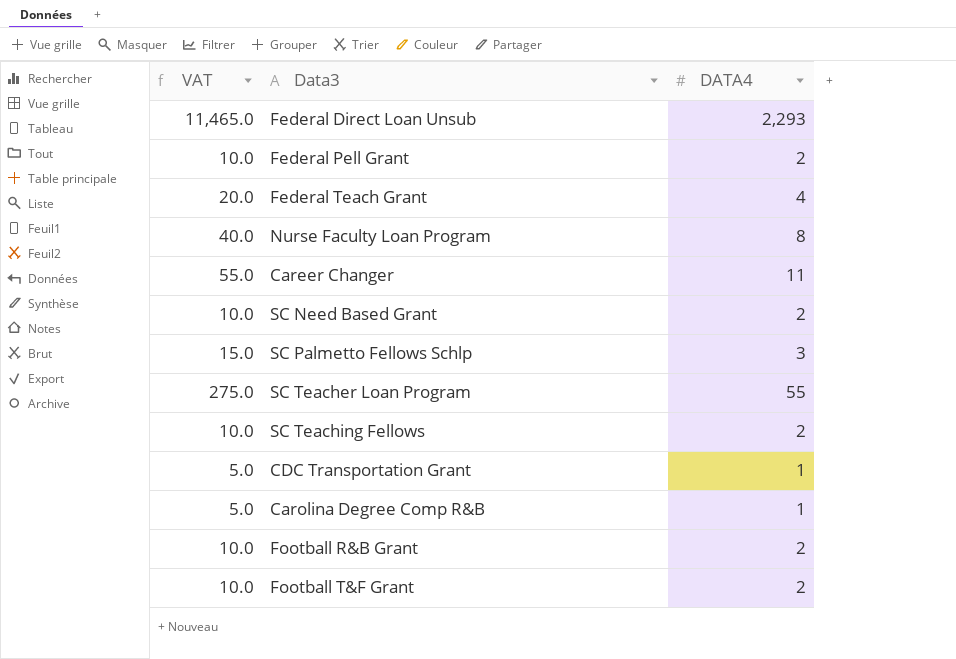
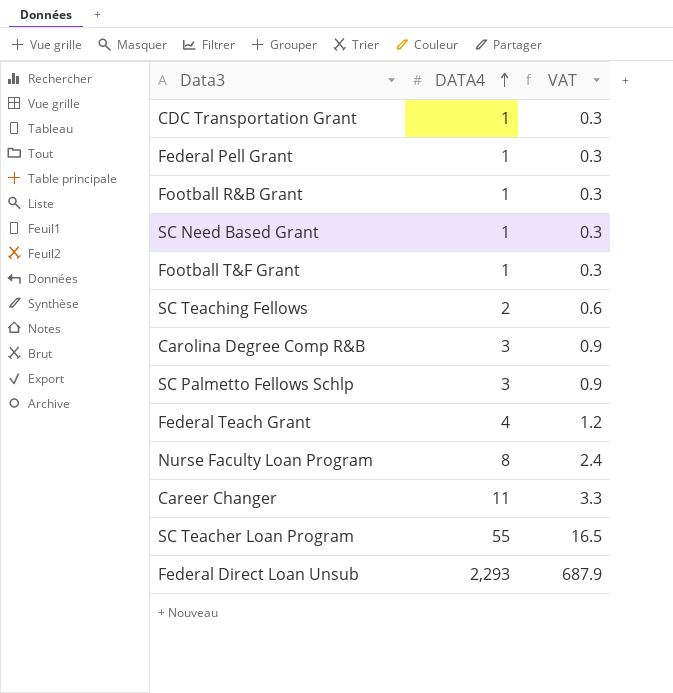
row order: none -> DATA4 ascending
column VAT | formula: [DATA4] * 5 -> [DATA4] * 0.3
column VAT | position: 1 -> 3
Federal Pell Grant | DATA4: 2 -> 1
Football R&B Grant | DATA4: 2 -> 1
SC Need Based Grant | DATA4: 2 -> 1
Football T&F Grant | DATA4: 2 -> 1
Carolina Degree Comp R&B | DATA4: 1 -> 3

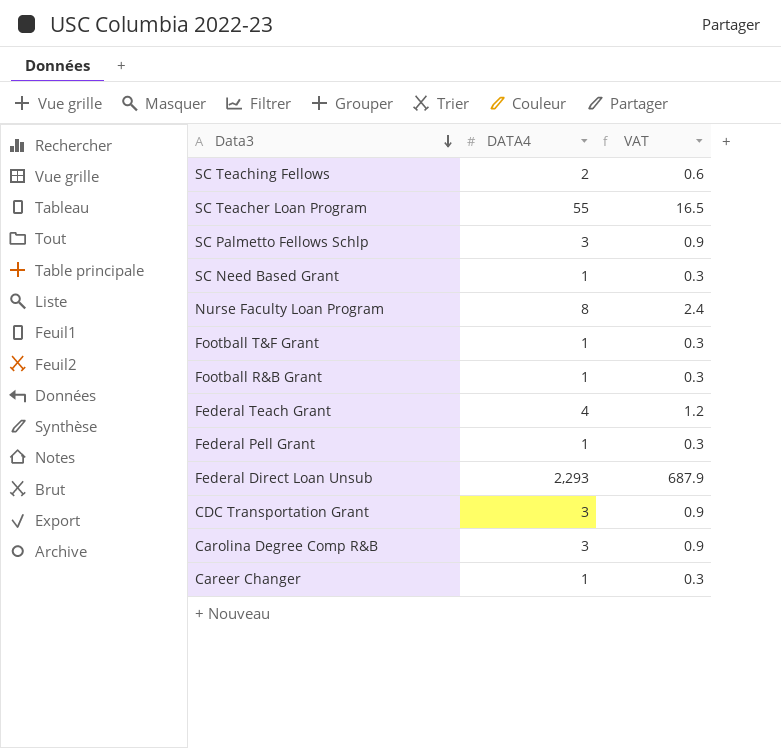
row order: DATA4 ascending -> Data3 descending
CDC Transportation Grant | DATA4: 1 -> 3
CDC Transportation Grant | VAT: 0.3 -> 0.9
Career Changer | DATA4: 11 -> 1
Career Changer | VAT: 3.3 -> 0.3

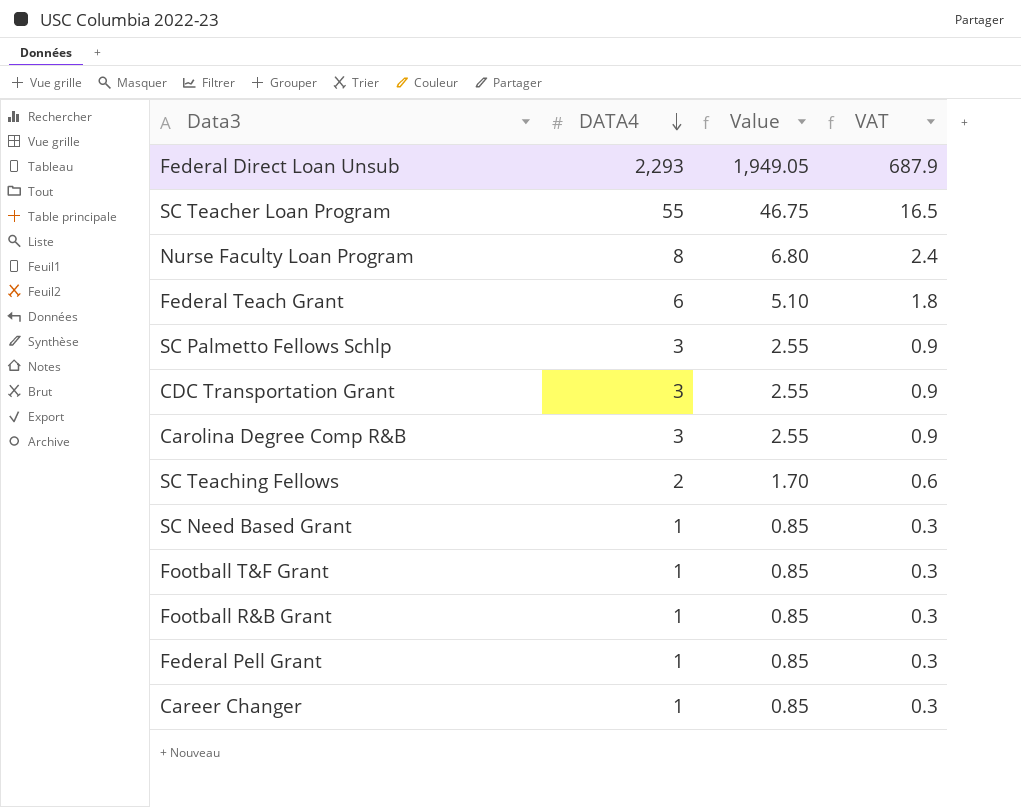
row order: Data3 descending -> DATA4 descending
column Value | formula: none -> [DATA4] * 0.85
Federal Teach Grant | DATA4: 4 -> 6
Federal Teach Grant | VAT: 1.2 -> 1.8

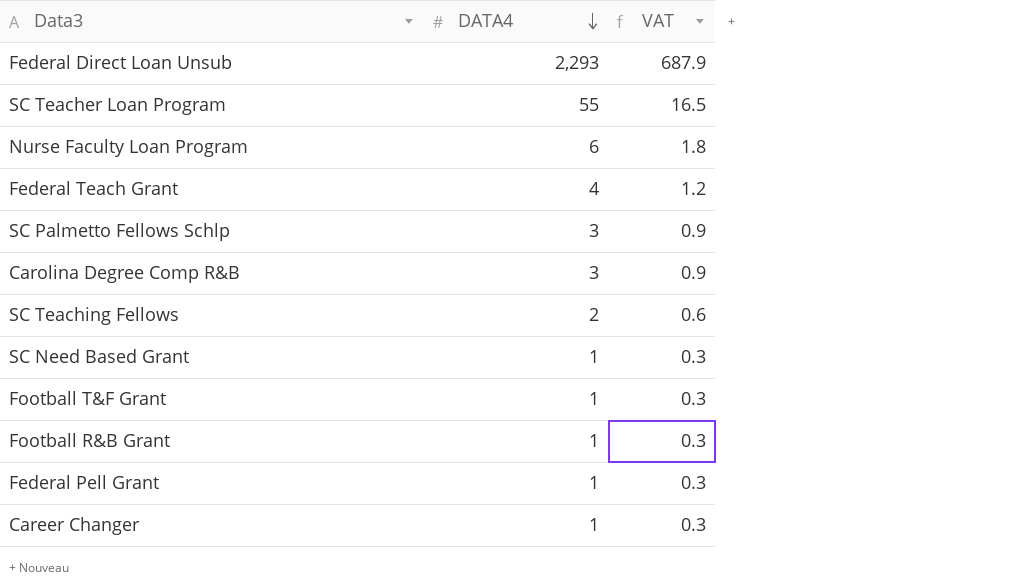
column Value | formula: [DATA4] * 0.85 -> none
row CDC Transportation Grant: 3 | 2.55 | 0.9 -> none
Nurse Faculty Loan Program | DATA4: 8 -> 6
Nurse Faculty Loan Program | VAT: 2.4 -> 1.8
Federal Teach Grant | DATA4: 6 -> 4
Federal Teach Grant | VAT: 1.8 -> 1.2

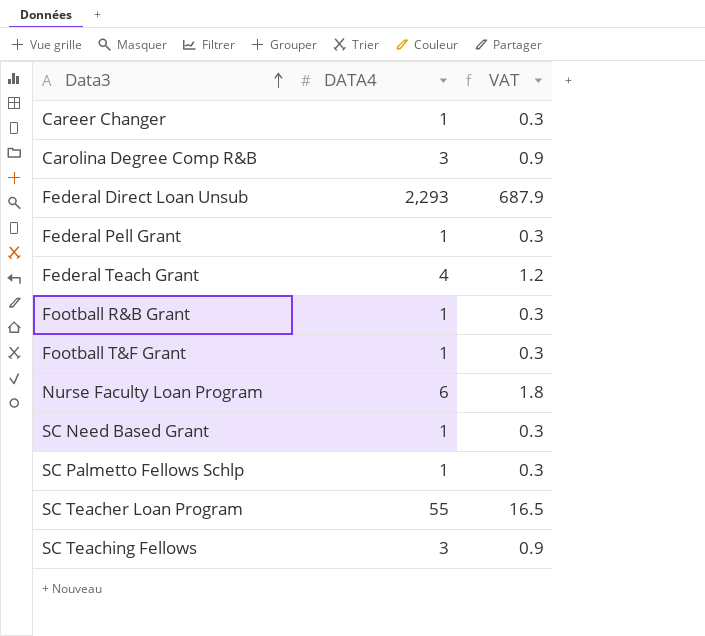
row order: DATA4 descending -> Data3 ascending
SC Palmetto Fellows Schlp | DATA4: 3 -> 1
SC Palmetto Fellows Schlp | VAT: 0.9 -> 0.3
SC Teaching Fellows | DATA4: 2 -> 3
SC Teaching Fellows | VAT: 0.6 -> 0.9

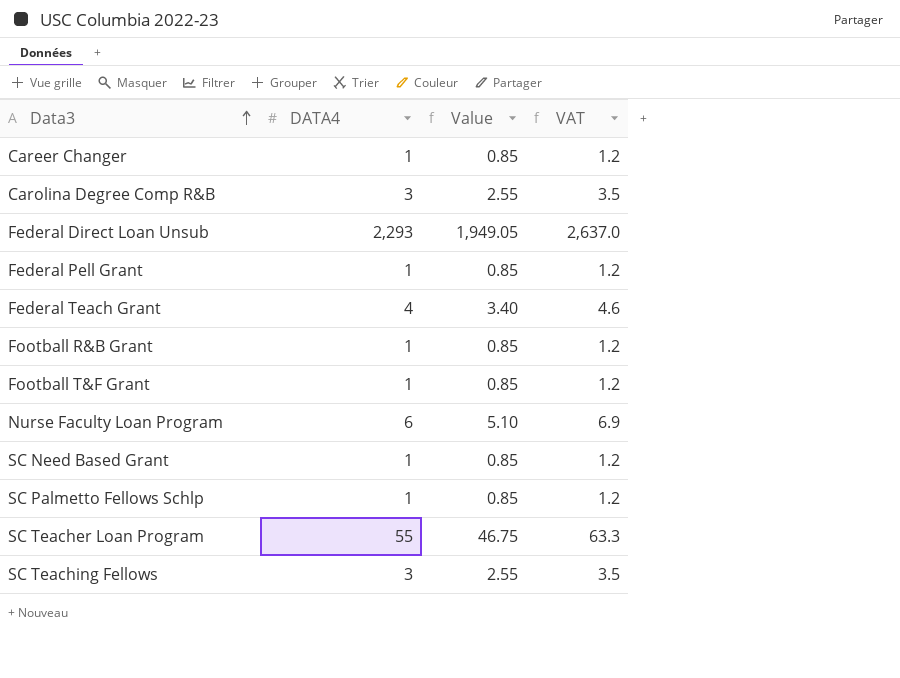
column Value | formula: none -> [DATA4] * 0.85
column VAT | formula: [DATA4] * 0.3 -> [DATA4] * 1.15

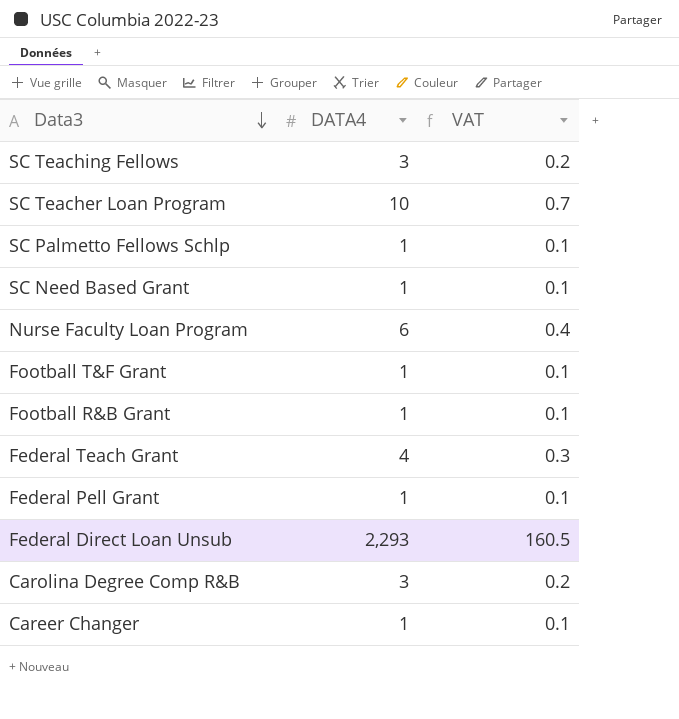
row order: Data3 ascending -> Data3 descending
column Value | formula: [DATA4] * 0.85 -> none
column VAT | formula: [DATA4] * 1.15 -> [DATA4] * 0.07
SC Teacher Loan Program | DATA4: 55 -> 10

